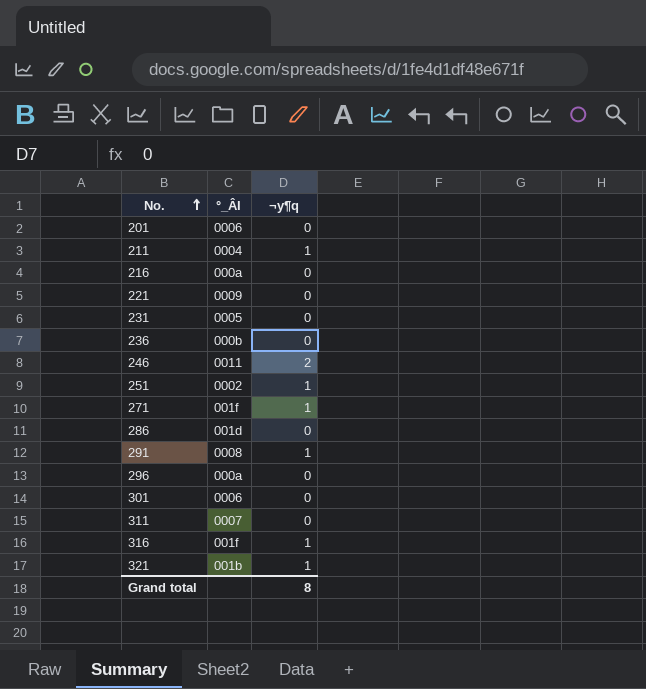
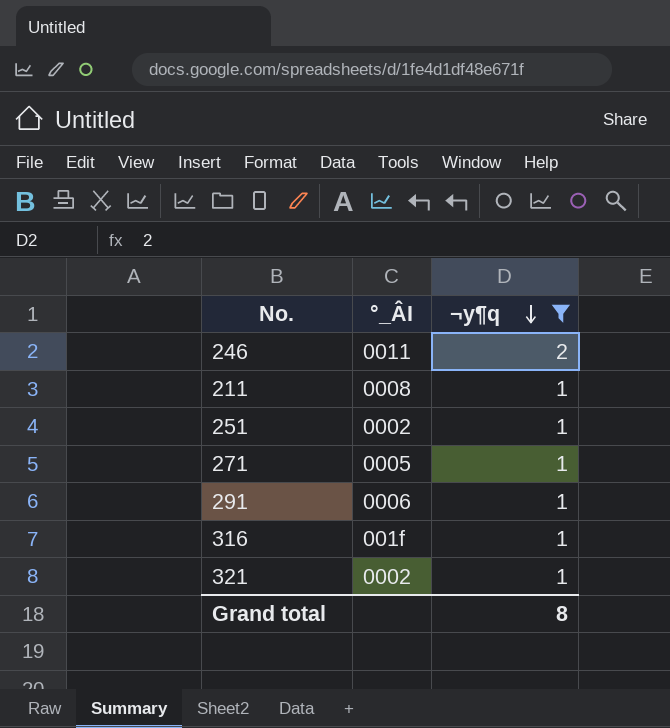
filter: none -> ¬y¶q != 0
row order: No. ascending -> ¬y¶q descending
211 | °_ÂI: 0004 -> 0008
271 | °_ÂI: 001f -> 0005
291 | °_ÂI: 0008 -> 0006
321 | °_ÂI: 001b -> 0002

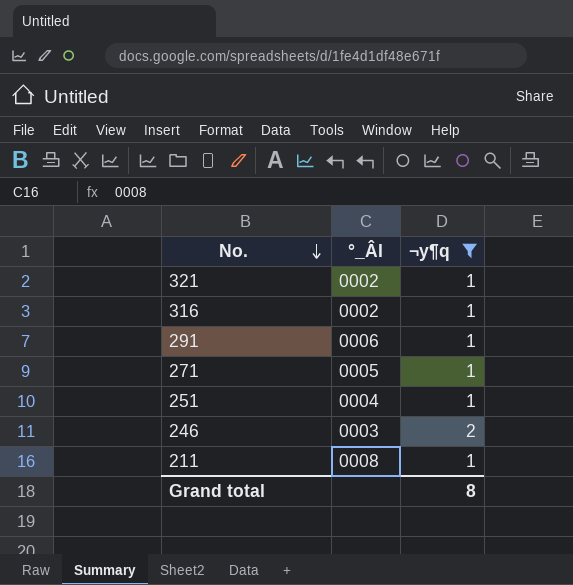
row order: ¬y¶q descending -> No. descending
316 | °_ÂI: 001f -> 0002
251 | °_ÂI: 0002 -> 0004
246 | °_ÂI: 0011 -> 0003

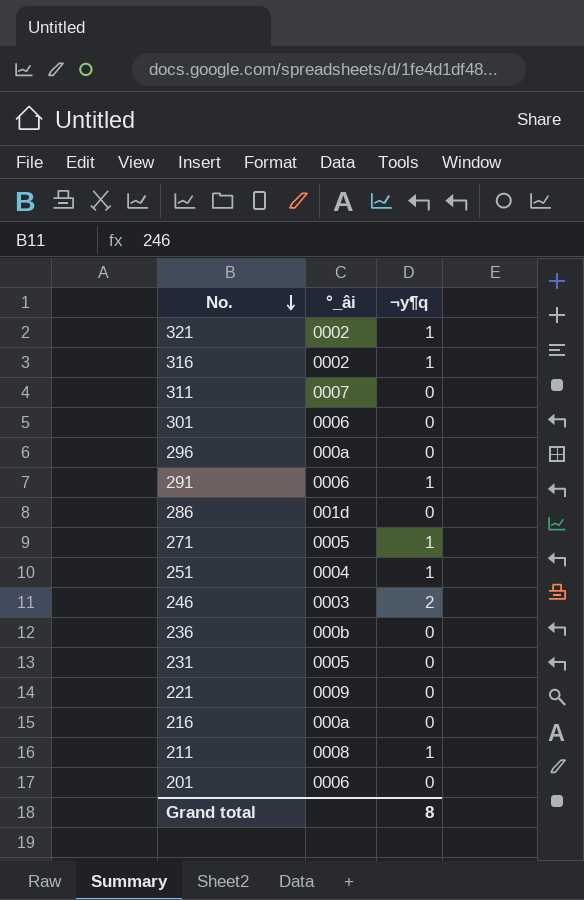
filter: ¬y¶q != 0 -> none
column name: °_ÂI -> °_âi

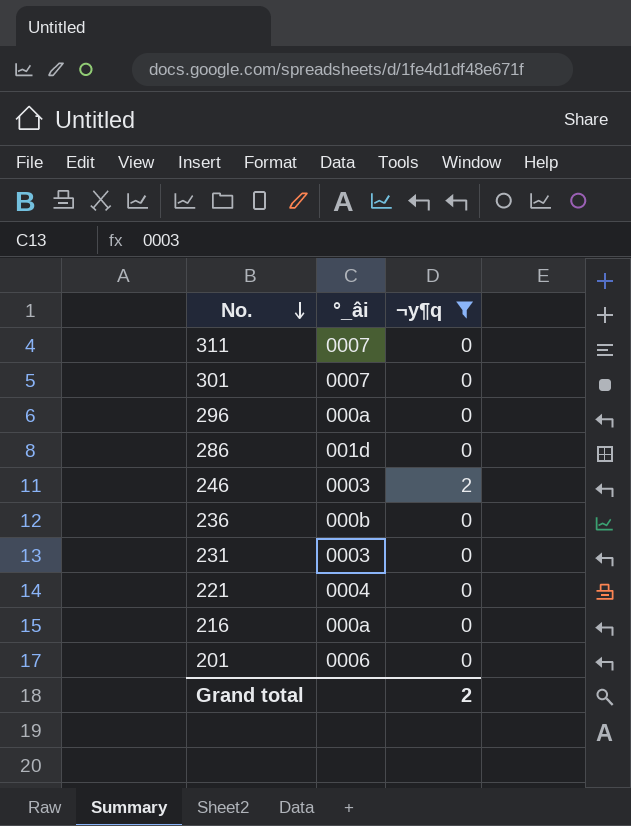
filter: none -> ¬y¶q != 1
301 | °_âi: 0006 -> 0007
231 | °_âi: 0005 -> 0003
221 | °_âi: 0009 -> 0004
Grand total | ¬y¶q: 8 -> 2

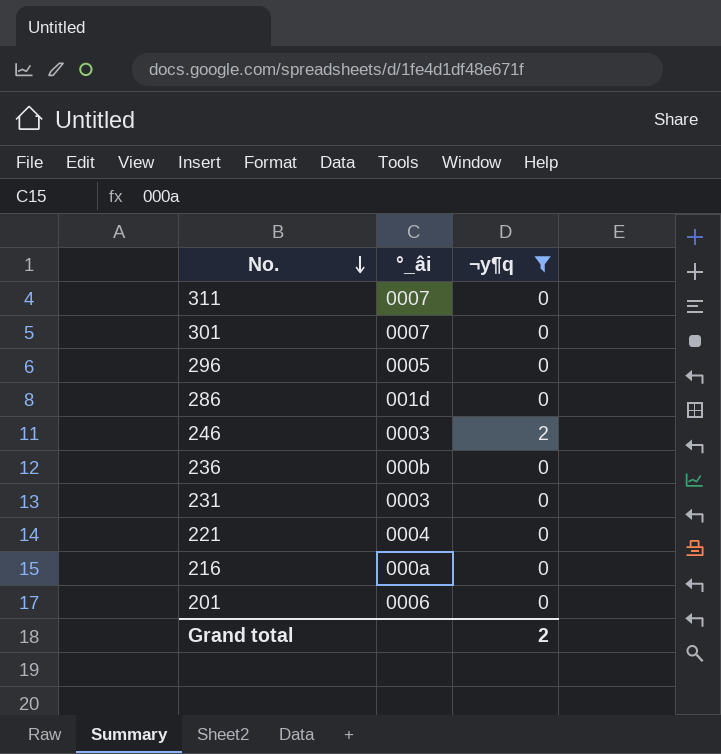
296 | °_âi: 000a -> 0005

